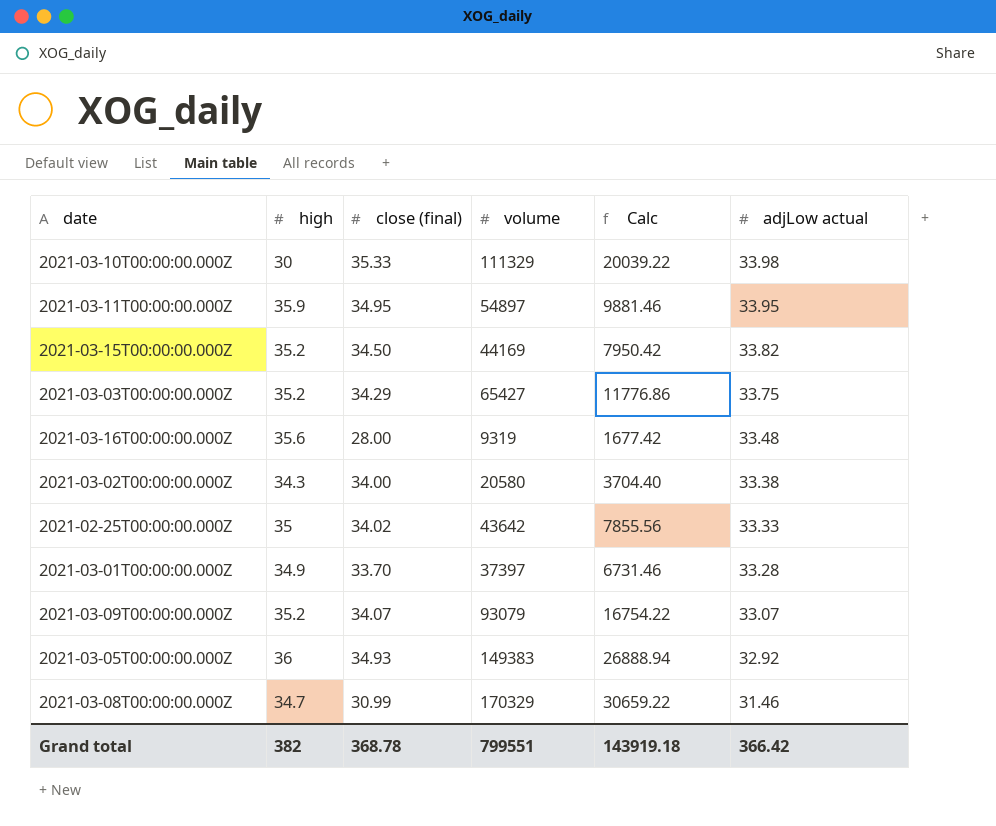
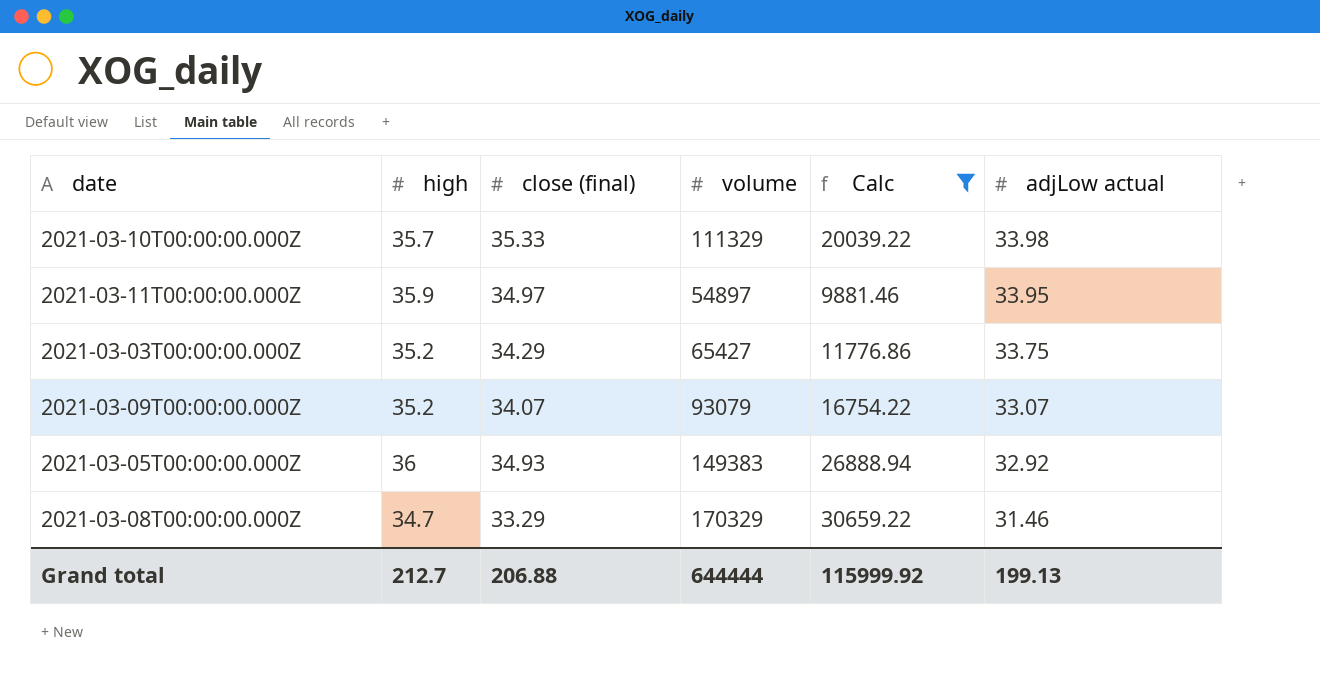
filter: none -> Calc >= 9881.46
2021-03-10T00:00:00.000Z | high: 30 -> 35.7
2021-03-11T00:00:00.000Z | close (final): 34.95 -> 34.97
2021-03-08T00:00:00.000Z | close (final): 30.99 -> 33.29
Grand total | high: 382 -> 212.7
Grand total | close (final): 368.78 -> 206.88
Grand total | volume: 799551 -> 644444
Grand total | Calc: 143919.18 -> 115999.92
Grand total | adjLow actual: 366.42 -> 199.13

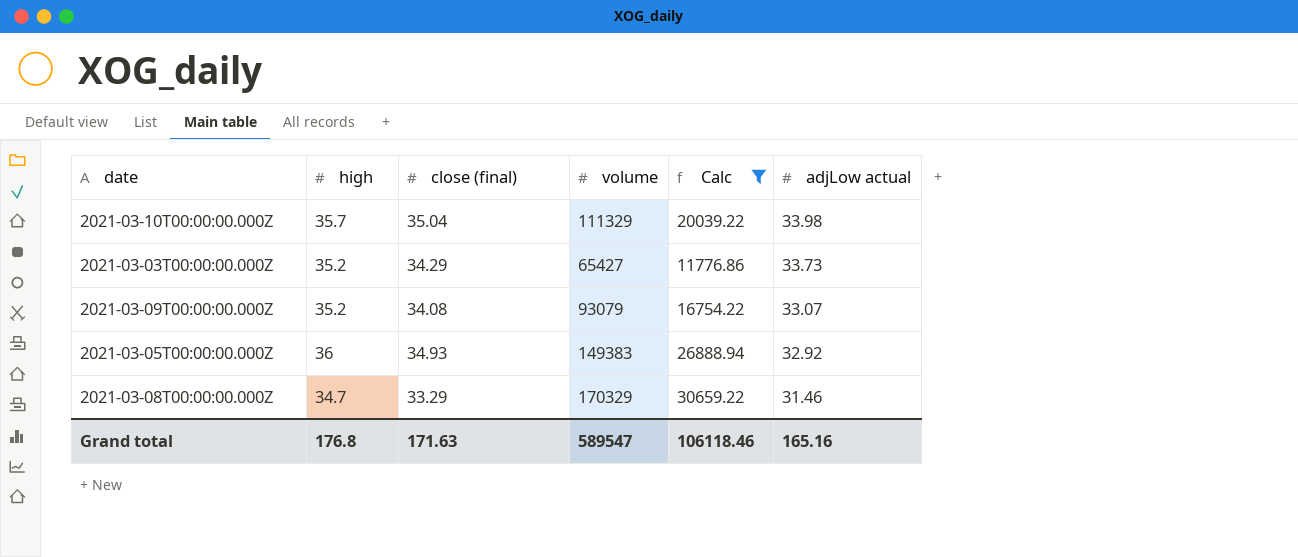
row 2021-03-11T00:00:00.000Z: 35.9 | 34.97 | 54897 | 9881.46 | 33.95 -> none
2021-03-10T00:00:00.000Z | close (final): 35.33 -> 35.04
2021-03-03T00:00:00.000Z | adjLow actual: 33.75 -> 33.73
2021-03-09T00:00:00.000Z | close (final): 34.07 -> 34.08
Grand total | high: 212.7 -> 176.8
Grand total | close (final): 206.88 -> 171.63
Grand total | volume: 644444 -> 589547
Grand total | Calc: 115999.92 -> 106118.46
Grand total | adjLow actual: 199.13 -> 165.16

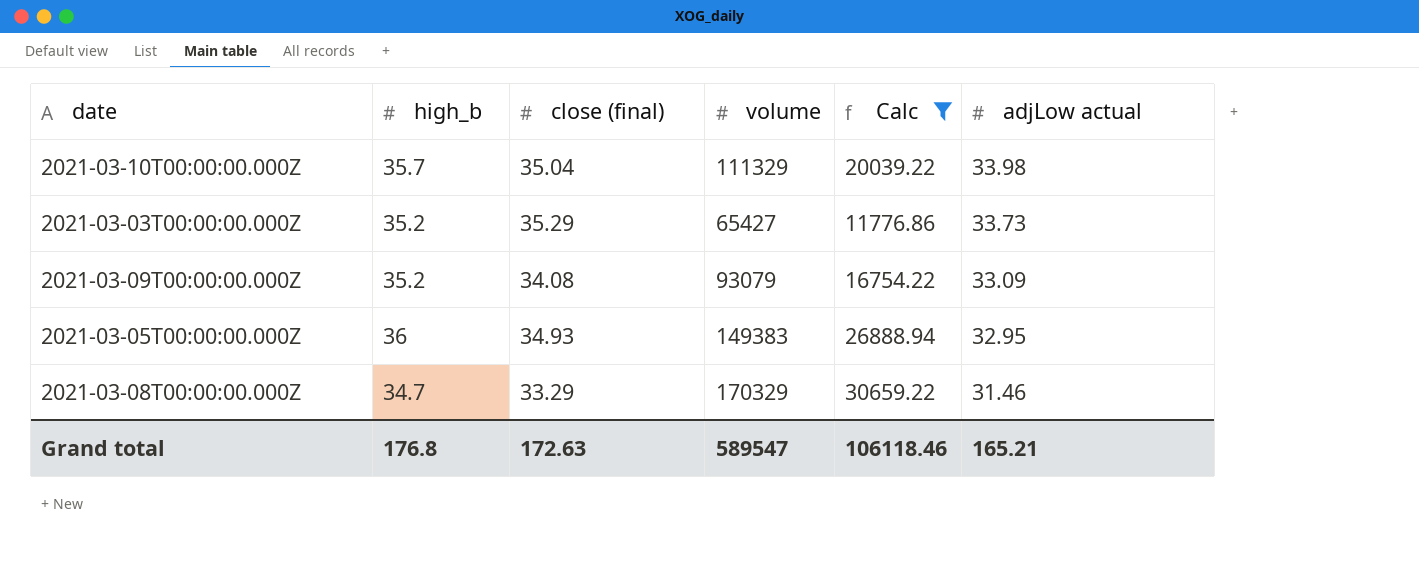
column name: high -> high_b
2021-03-03T00:00:00.000Z | close (final): 34.29 -> 35.29
2021-03-09T00:00:00.000Z | adjLow actual: 33.07 -> 33.09
2021-03-05T00:00:00.000Z | adjLow actual: 32.92 -> 32.95
Grand total | close (final): 171.63 -> 172.63
Grand total | adjLow actual: 165.16 -> 165.21

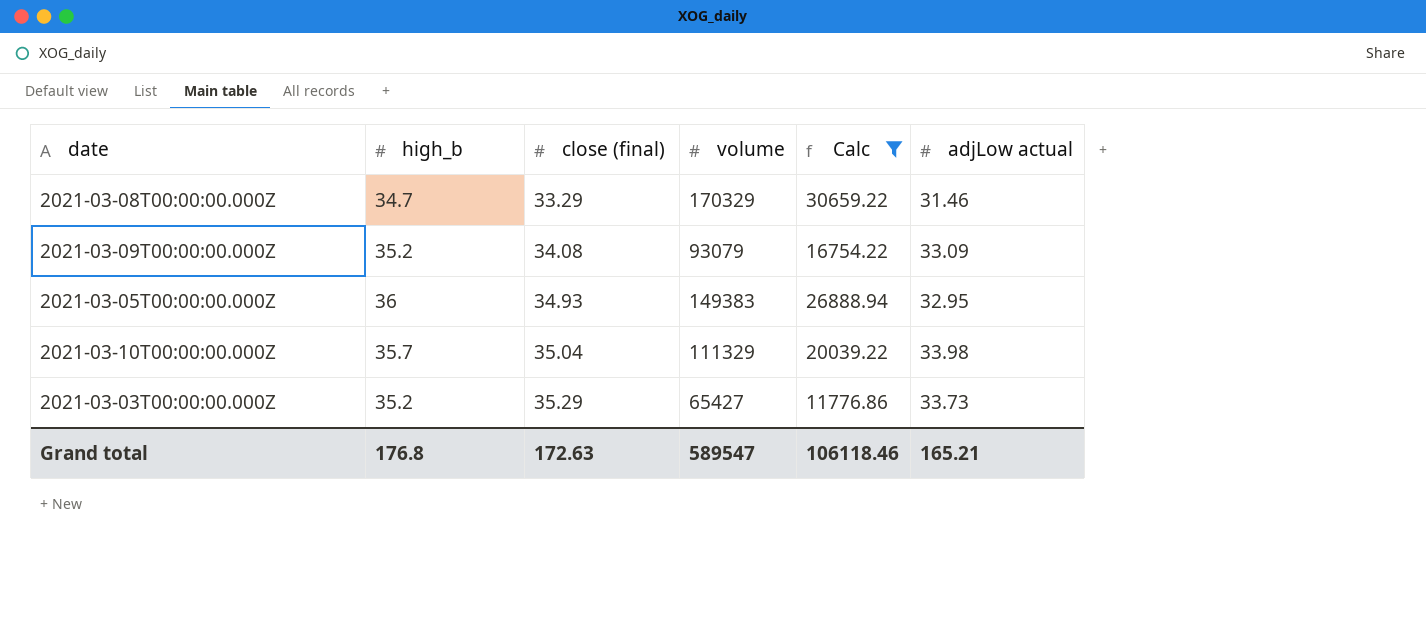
row order: adjLow actual descending -> close (final) ascending

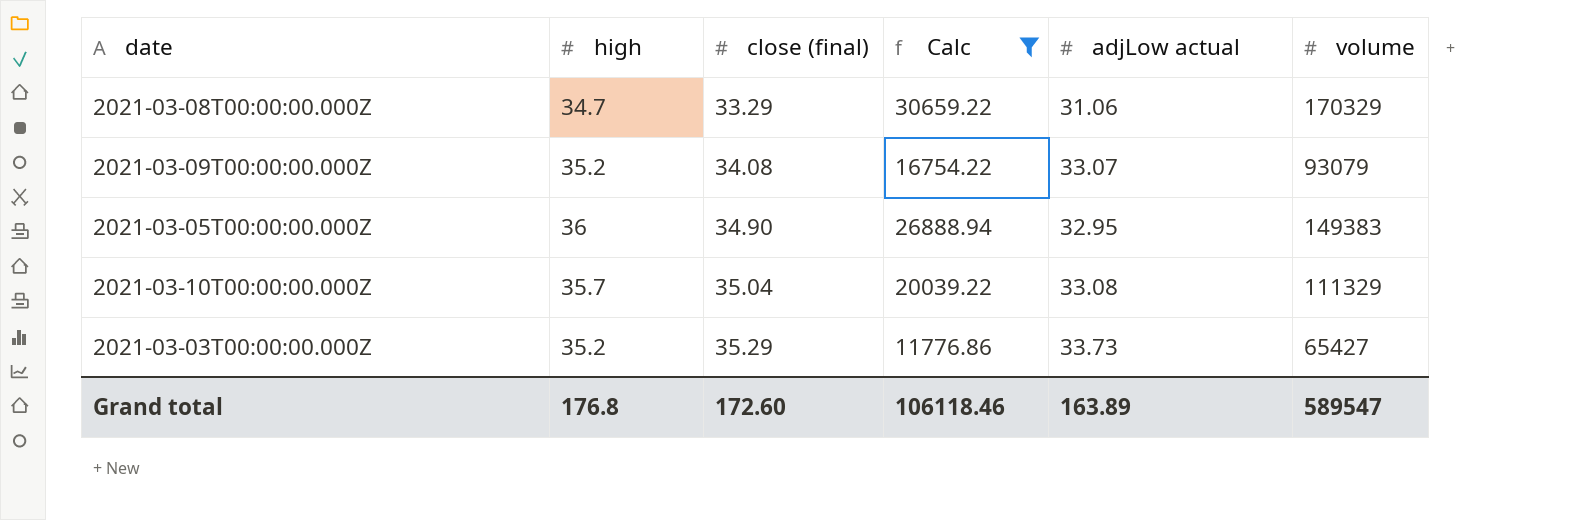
column name: high_b -> high
column volume | position: 4 -> 6
2021-03-08T00:00:00.000Z | adjLow actual: 31.46 -> 31.06
2021-03-09T00:00:00.000Z | adjLow actual: 33.09 -> 33.07
2021-03-05T00:00:00.000Z | close (final): 34.93 -> 34.90
2021-03-10T00:00:00.000Z | adjLow actual: 33.98 -> 33.08
Grand total | close (final): 172.63 -> 172.60
Grand total | adjLow actual: 165.21 -> 163.89

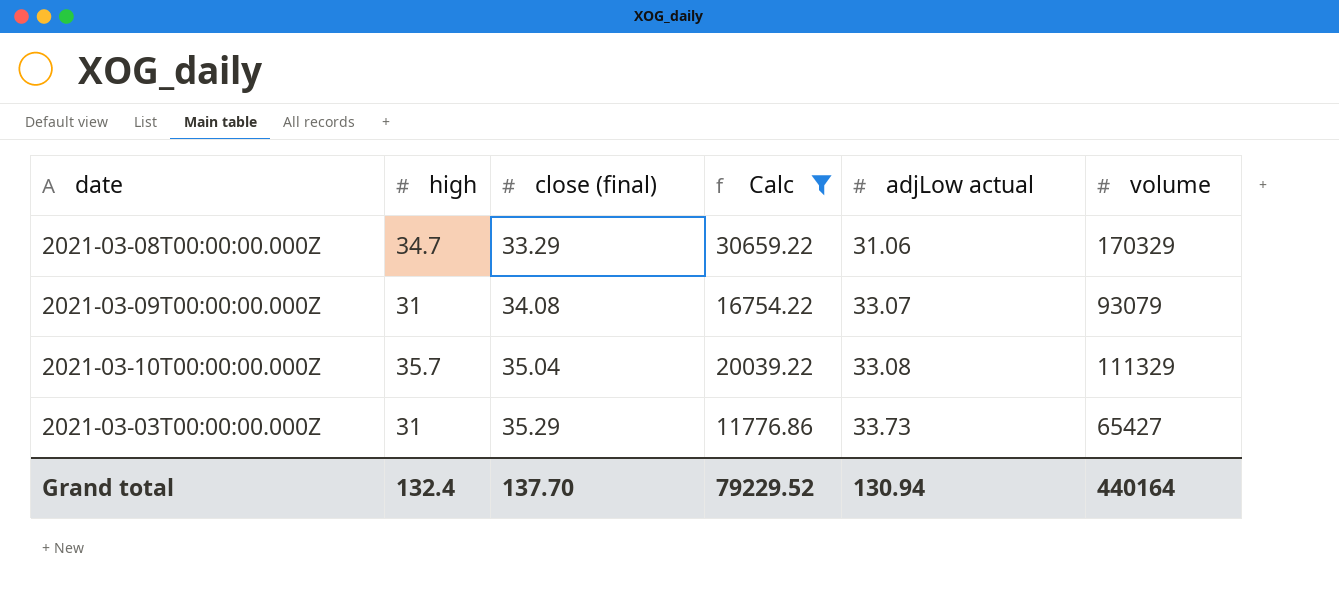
row 2021-03-05T00:00:00.000Z: 36 | 34.90 | 26888.94 | 32.95 | 149383 -> none
2021-03-09T00:00:00.000Z | high: 35.2 -> 31
2021-03-03T00:00:00.000Z | high: 35.2 -> 31
Grand total | high: 176.8 -> 132.4
Grand total | close (final): 172.60 -> 137.70
Grand total | Calc: 106118.46 -> 79229.52
Grand total | adjLow actual: 163.89 -> 130.94
Grand total | volume: 589547 -> 440164

